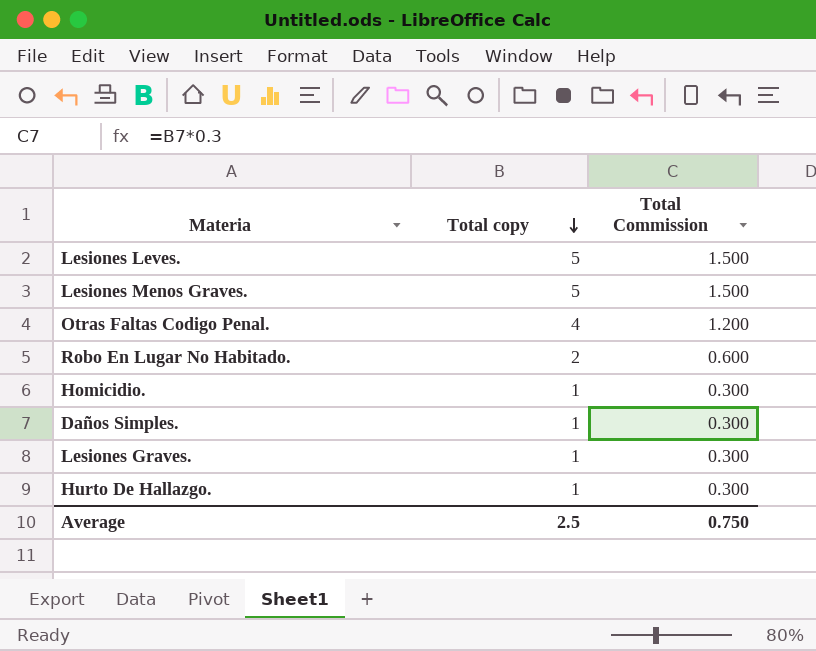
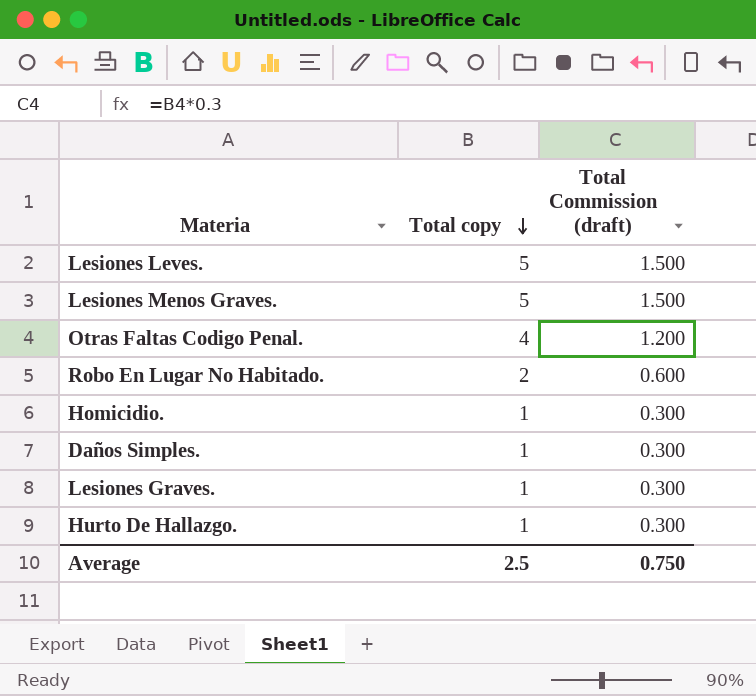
column name: Total Commission -> Total Commission (draft)

